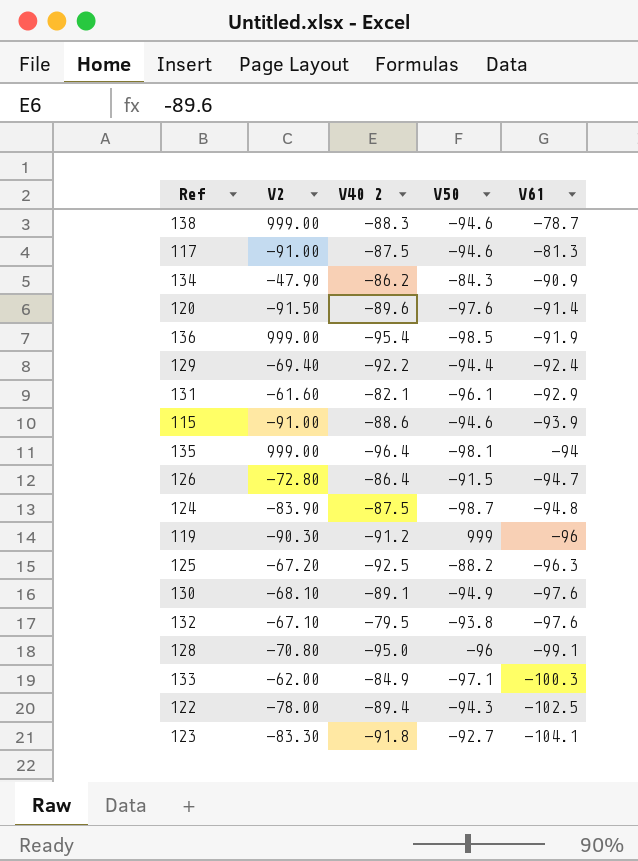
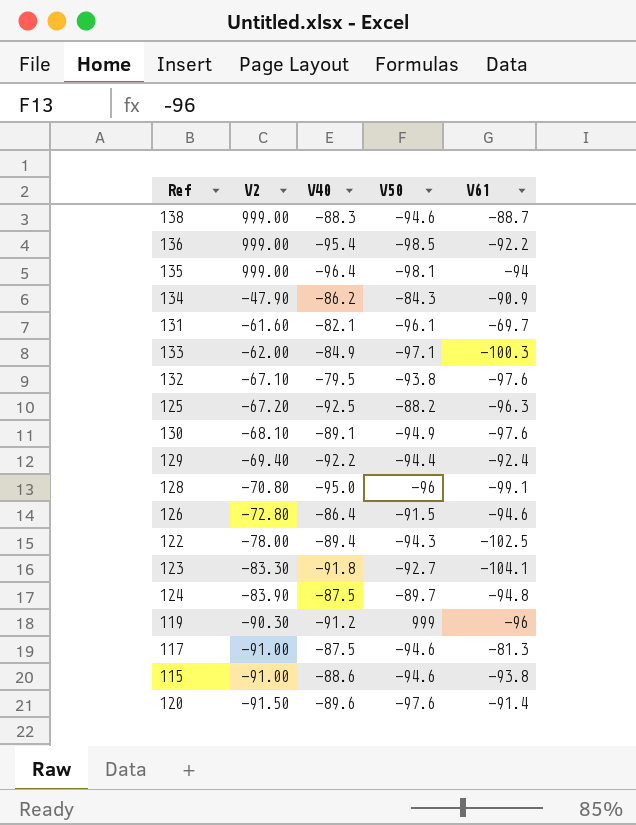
row order: V61 descending -> V2 descending
column name: V40 2 -> V40
138 | V61: -78.7 -> -88.7
136 | V61: -91.9 -> -92.2
131 | V61: -92.9 -> -69.7
126 | V61: -94.7 -> -94.6
124 | V50: -98.7 -> -89.7
115 | V61: -93.9 -> -93.8

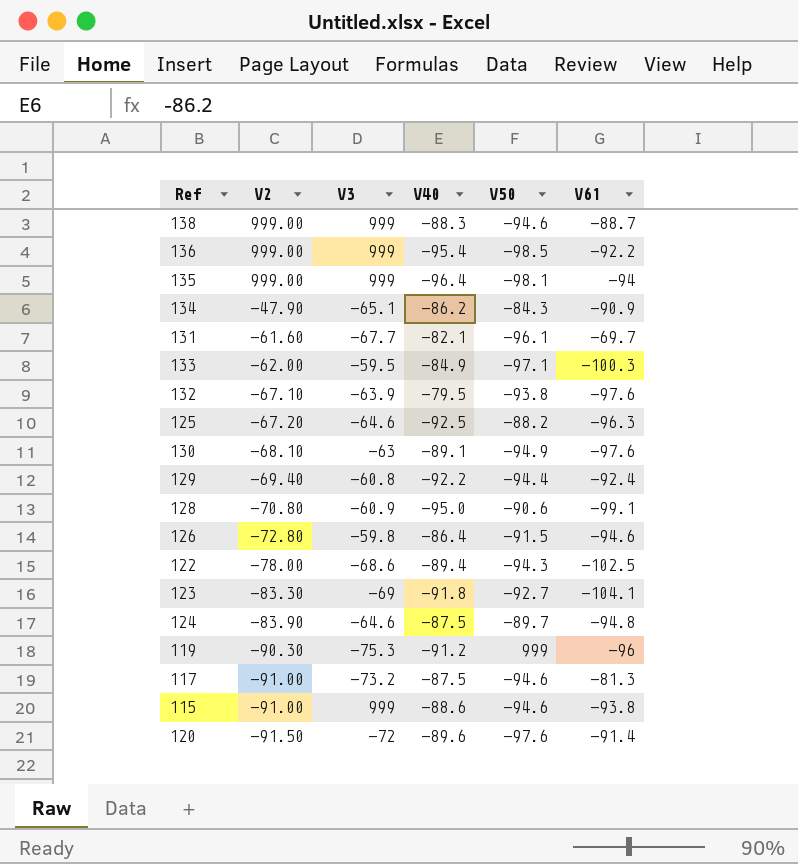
column V3 | position: none -> 3
128 | V50: -96 -> -90.6

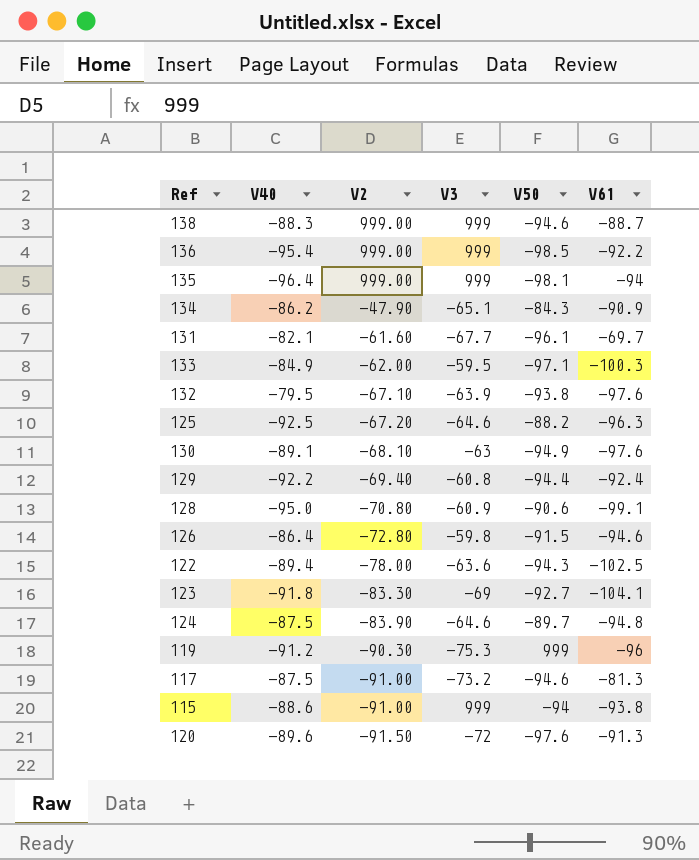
column V40 | position: 4 -> 2
122 | V3: -68.6 -> -63.6
115 | V50: -94.6 -> -94
120 | V61: -91.4 -> -91.3

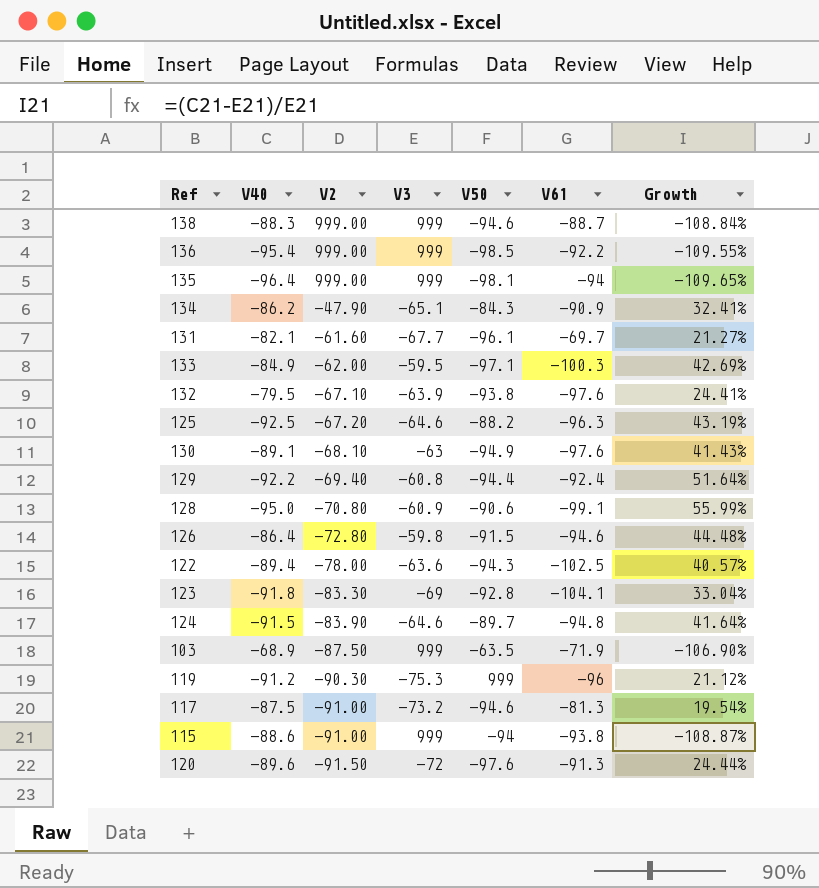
column Growth | formula: none -> ([V40] - [V3]) / [V3]
123 | V50: -92.7 -> -92.8
124 | V40: -87.5 -> -91.5
row 103: none -> -68.9 | -87.50 | 999 | -63.5 | -71.9 | -106.90%

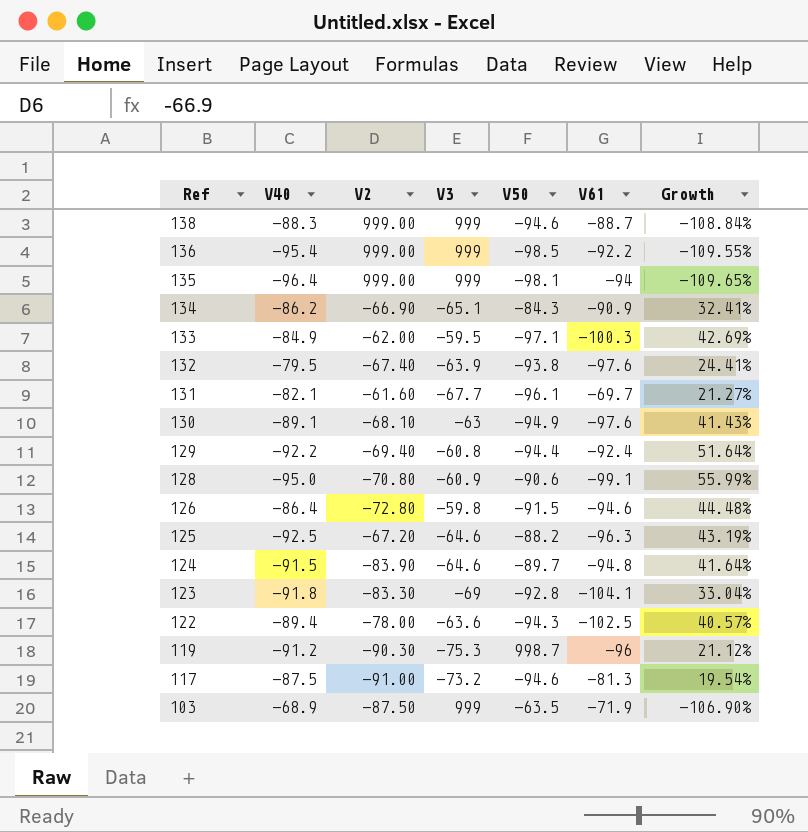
row order: V2 descending -> Ref descending
row 115: -88.6 | -91.00 | 999 | -94 | -93.8 | -108.87% -> none
row 120: -89.6 | -91.50 | -72 | -97.6 | -91.3 | 24.44% -> none
134 | V2: -47.90 -> -66.90
132 | V2: -67.10 -> -67.40
119 | V50: 999 -> 998.7

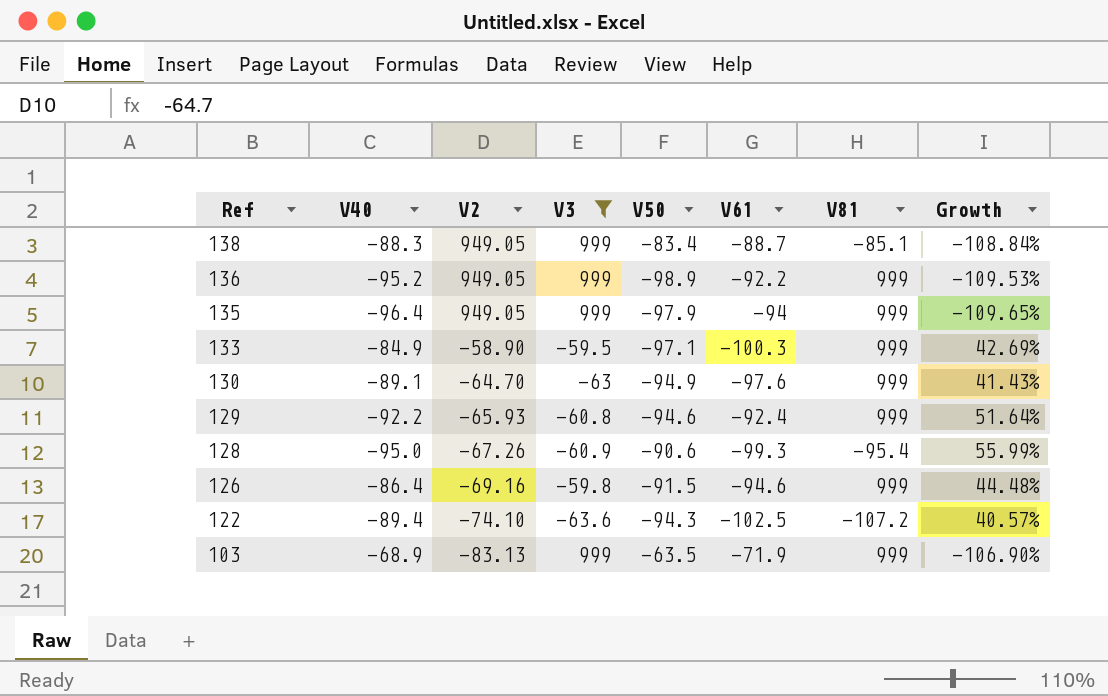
filter: none -> V3 >= -63.6
column V81 | position: none -> 7
138 | V2: 999.00 -> 949.05
138 | V50: -94.6 -> -83.4
136 | V40: -95.4 -> -95.2
136 | V2: 999.00 -> 949.05
136 | V50: -98.5 -> -98.9
136 | Growth: -109.55% -> -109.53%
135 | V2: 999.00 -> 949.05
135 | V50: -98.1 -> -97.9
133 | V2: -62.00 -> -58.90
130 | V2: -68.10 -> -64.70
129 | V2: -69.40 -> -65.93
129 | V50: -94.4 -> -94.6
128 | V2: -70.80 -> -67.26
128 | V61: -99.1 -> -99.3
126 | V2: -72.80 -> -69.16
122 | V2: -78.00 -> -74.10
103 | V2: -87.50 -> -83.13

